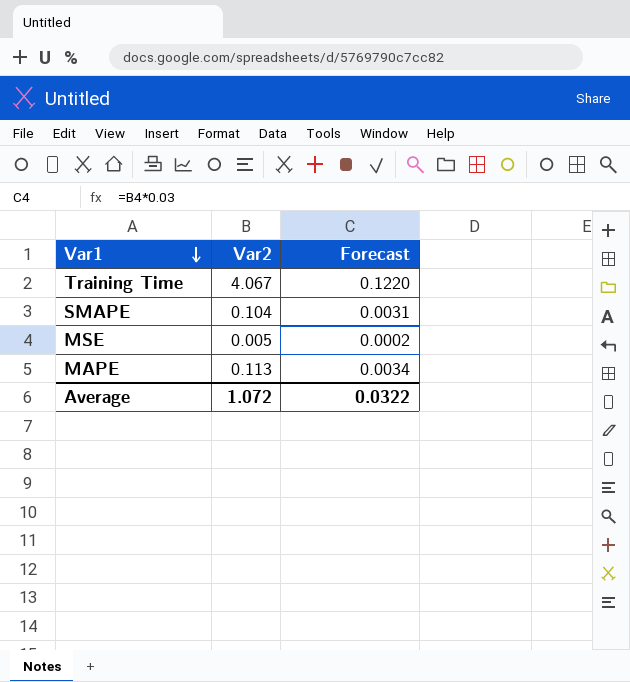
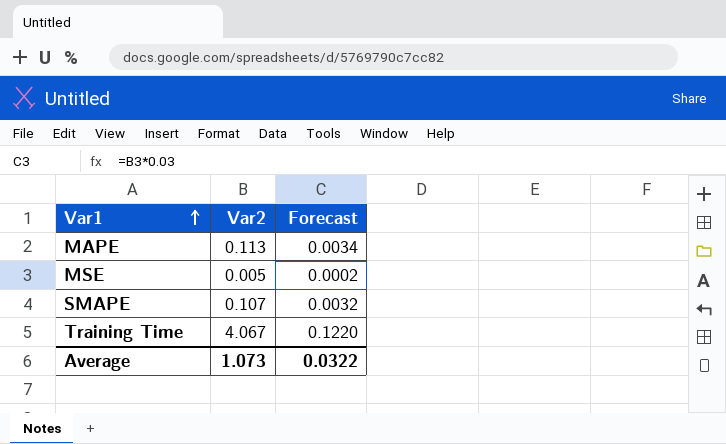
row order: Var1 descending -> Var1 ascending
SMAPE | Var2: 0.104 -> 0.107
SMAPE | Forecast: 0.0031 -> 0.0032
Average | Var2: 1.072 -> 1.073

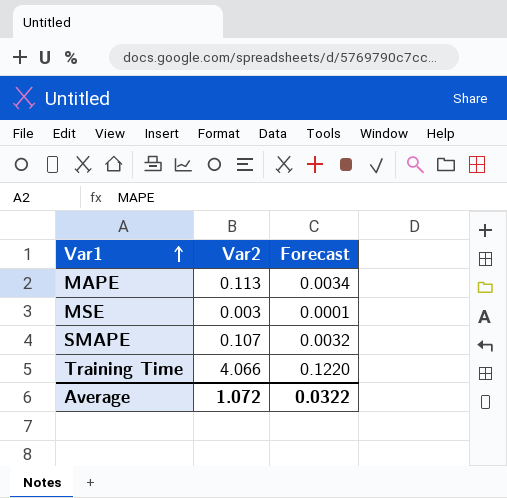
MSE | Var2: 0.005 -> 0.003
MSE | Forecast: 0.0002 -> 0.0001
Training Time | Var2: 4.067 -> 4.066
Average | Var2: 1.073 -> 1.072

